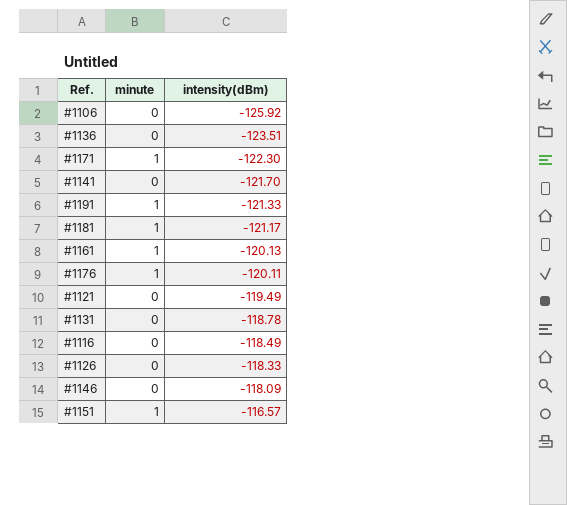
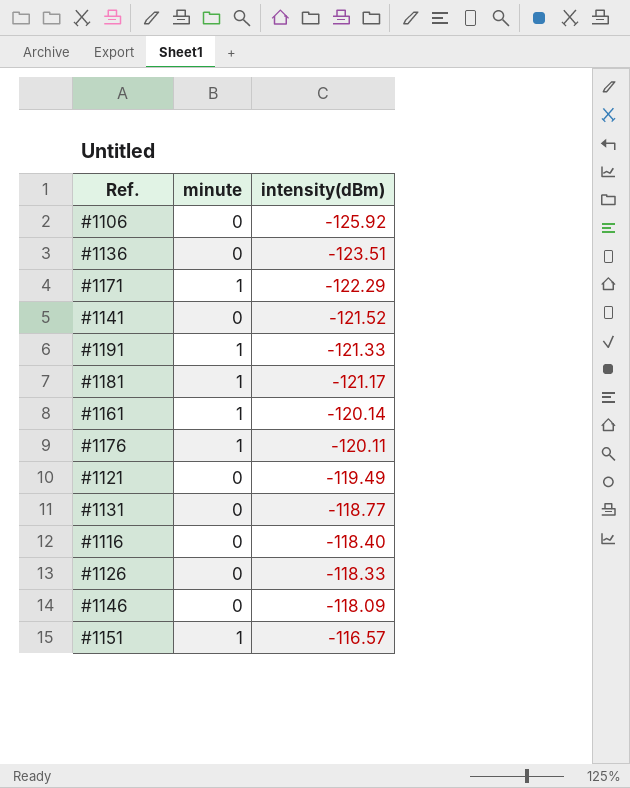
#1171 | intensity(dBm): -122.30 -> -122.29
#1141 | intensity(dBm): -121.70 -> -121.52
#1161 | intensity(dBm): -120.13 -> -120.14
#1131 | intensity(dBm): -118.78 -> -118.77
#1116 | intensity(dBm): -118.49 -> -118.40

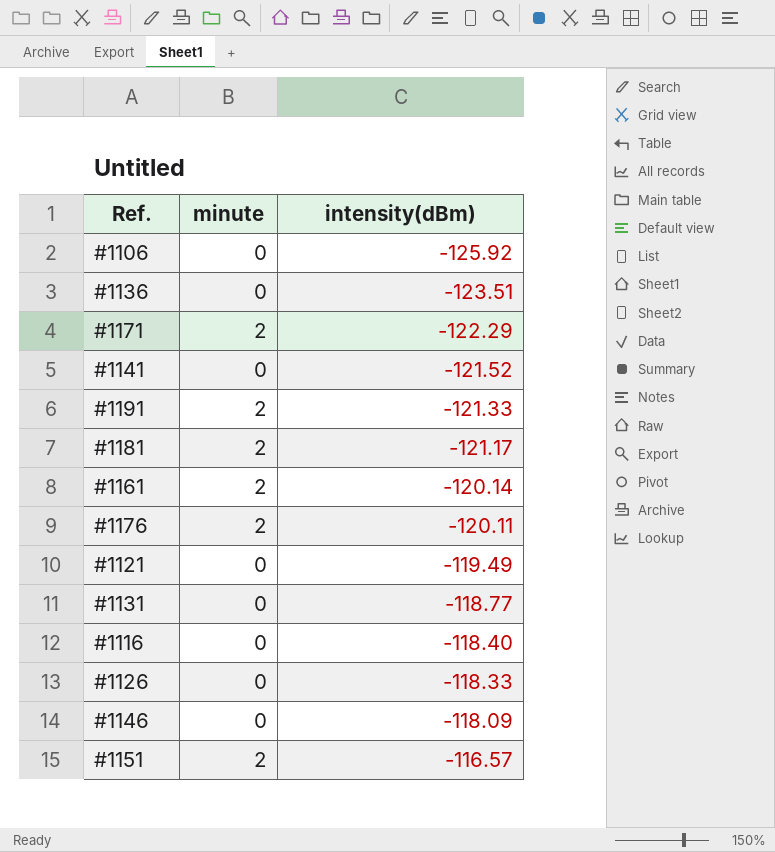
#1171 | minute: 1 -> 2
#1191 | minute: 1 -> 2
#1181 | minute: 1 -> 2
#1161 | minute: 1 -> 2
#1176 | minute: 1 -> 2
#1151 | minute: 1 -> 2

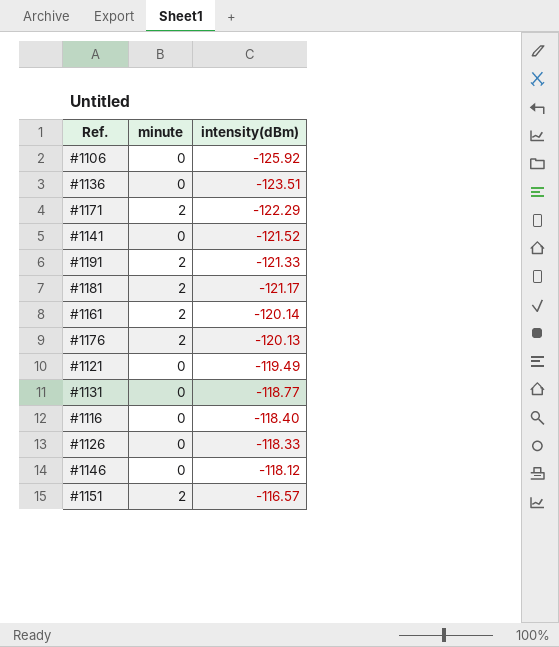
#1176 | intensity(dBm): -120.11 -> -120.13
#1146 | intensity(dBm): -118.09 -> -118.12

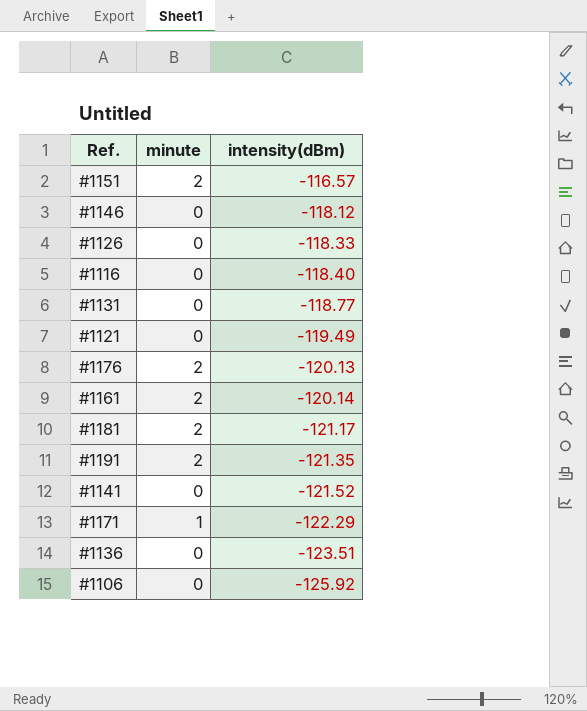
row order: intensity(dBm) ascending -> intensity(dBm) descending
#1191 | intensity(dBm): -121.33 -> -121.35
#1171 | minute: 2 -> 1

